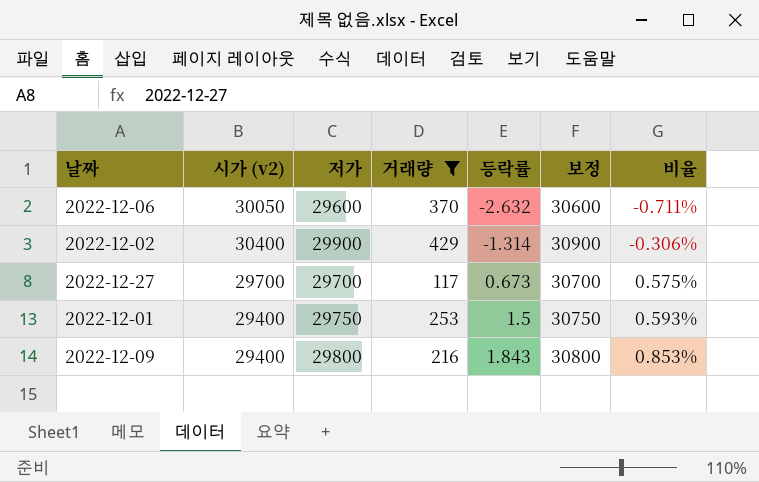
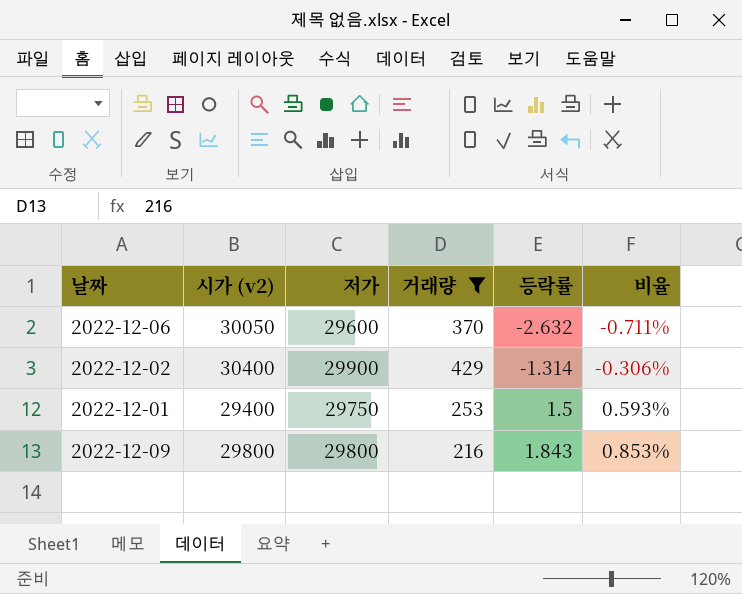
column 보정 | formula: [저가] + 1000 -> none
row 2022-12-27: 29700 | 29700 | 117 | 0.673 | 30700 | 0.575% -> none
2022-12-09 | 시가 (v2): 29400 -> 29800

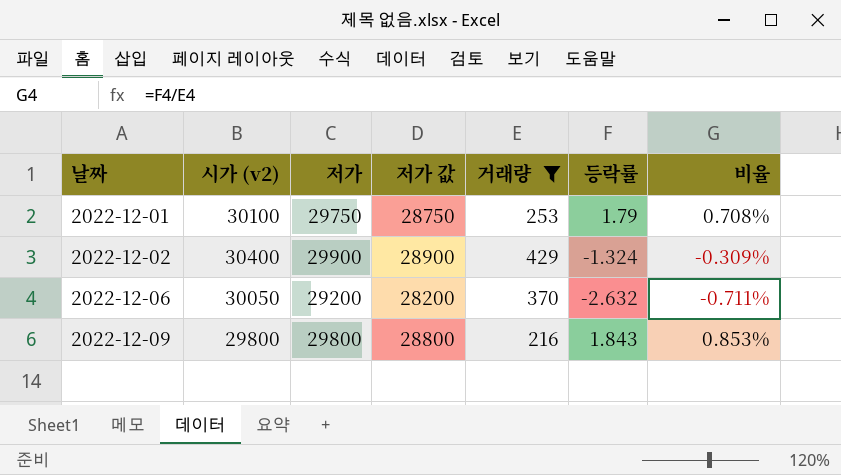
row order: 등락률 ascending -> 날짜 ascending
column 저가 값 | formula: none -> [저가] - 1000
2022-12-01 | 시가 (v2): 29400 -> 30100
2022-12-01 | 등락률: 1.5 -> 1.79
2022-12-01 | 비율: 0.593% -> 0.708%
2022-12-02 | 등락률: -1.314 -> -1.324
2022-12-02 | 비율: -0.306% -> -0.309%
2022-12-06 | 저가: 29600 -> 29200

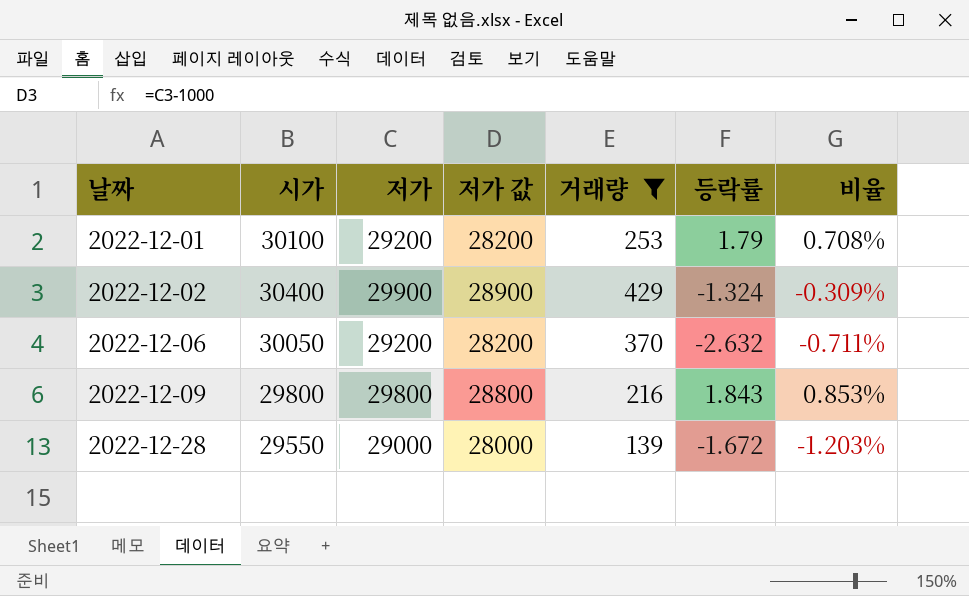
column name: 시가 (v2) -> 시가
2022-12-01 | 저가: 29750 -> 29200
2022-12-01 | 저가 값: 28750 -> 28200
row 2022-12-28: none -> 29550 | 29000 | 28000 | 139 | -1.672 | -1.203%

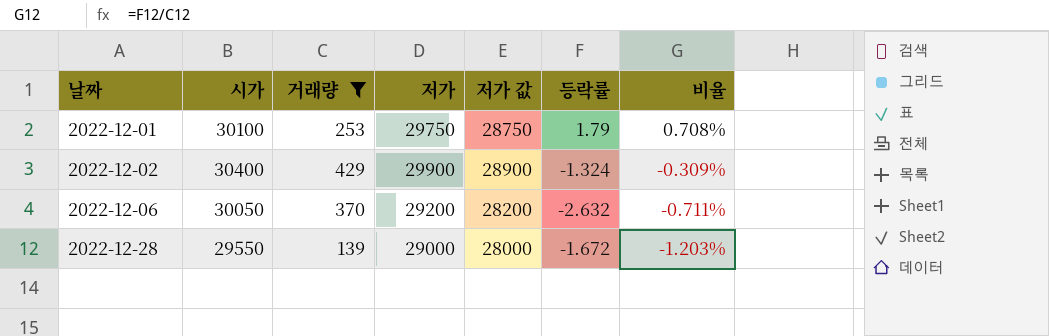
column 거래량 | position: 5 -> 3
row 2022-12-09: 29800 | 29800 | 28800 | 216 | 1.843 | 0.853% -> none
2022-12-01 | 저가: 29200 -> 29750
2022-12-01 | 저가 값: 28200 -> 28750

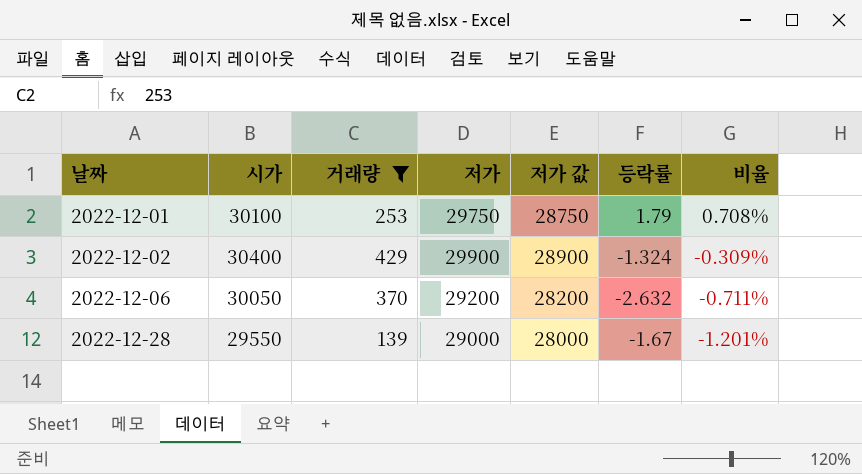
2022-12-28 | 등락률: -1.672 -> -1.67
2022-12-28 | 비율: -1.203% -> -1.201%

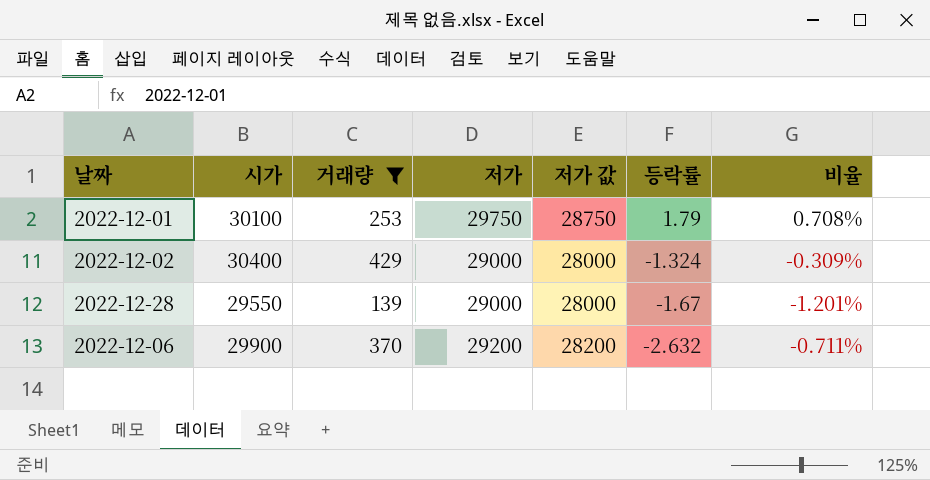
row order: 날짜 ascending -> 등락률 descending
2022-12-02 | 저가: 29900 -> 29000
2022-12-02 | 저가 값: 28900 -> 28000
2022-12-06 | 시가: 30050 -> 29900

